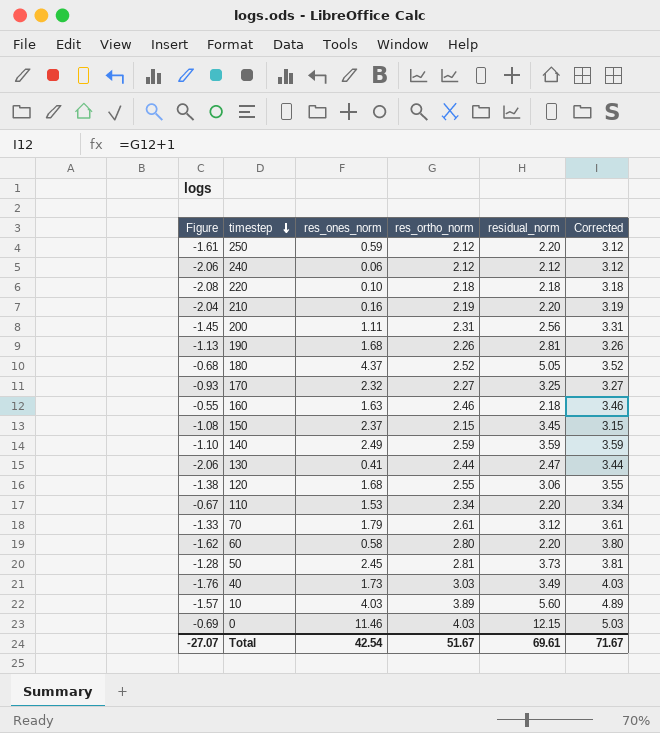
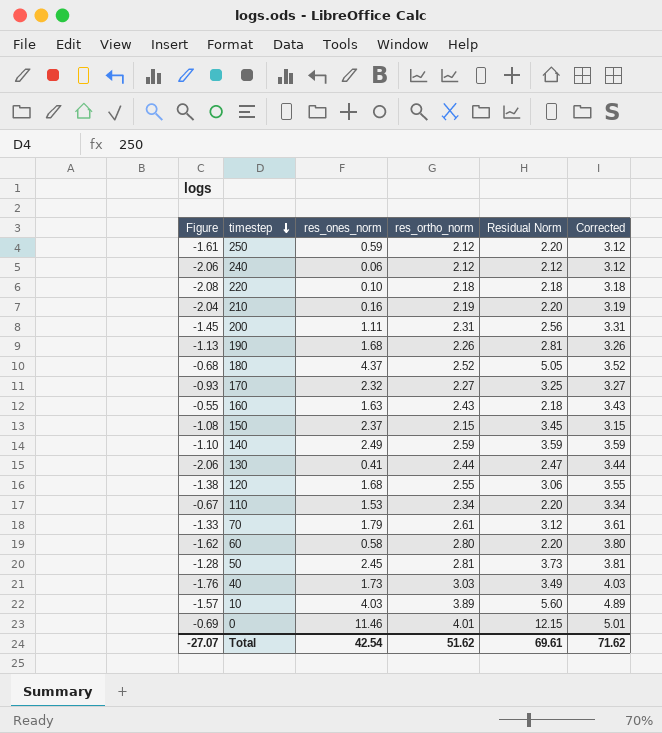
column name: residual_norm -> Residual Norm
160 | res_ortho_norm: 2.46 -> 2.43
160 | Corrected: 3.46 -> 3.43
0 | res_ortho_norm: 4.03 -> 4.01
0 | Corrected: 5.03 -> 5.01
Total | res_ortho_norm: 51.67 -> 51.62
Total | Corrected: 71.67 -> 71.62

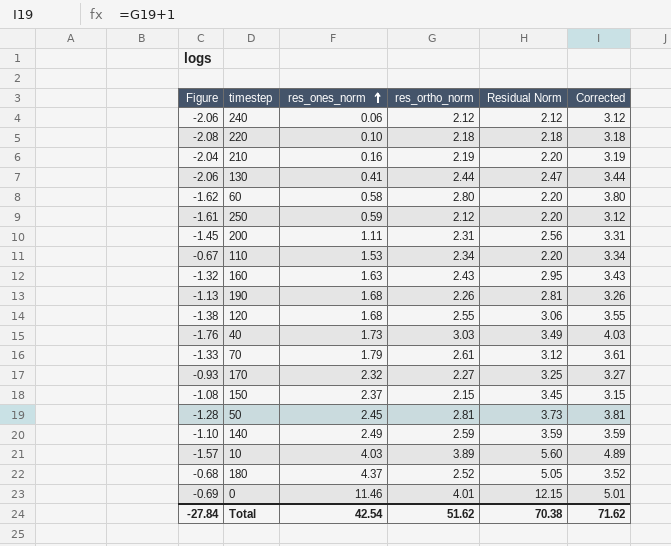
row order: timestep descending -> res_ones_norm ascending
160 | Figure: -0.55 -> -1.32
160 | Residual Norm: 2.18 -> 2.95
Total | Figure: -27.07 -> -27.84
Total | Residual Norm: 69.61 -> 70.38

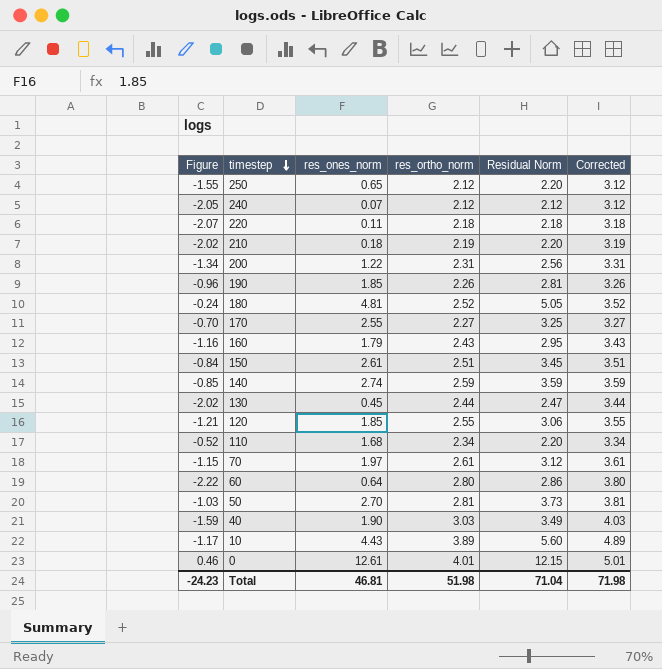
row order: res_ones_norm ascending -> timestep descending
250 | Figure: -1.61 -> -1.55
250 | res_ones_norm: 0.59 -> 0.65
240 | Figure: -2.06 -> -2.05
240 | res_ones_norm: 0.06 -> 0.07
220 | Figure: -2.08 -> -2.07
220 | res_ones_norm: 0.10 -> 0.11
210 | Figure: -2.04 -> -2.02
210 | res_ones_norm: 0.16 -> 0.18
200 | Figure: -1.45 -> -1.34
200 | res_ones_norm: 1.11 -> 1.22
190 | Figure: -1.13 -> -0.96
190 | res_ones_norm: 1.68 -> 1.85
180 | Figure: -0.68 -> -0.24
180 | res_ones_norm: 4.37 -> 4.81
170 | Figure: -0.93 -> -0.70
170 | res_ones_norm: 2.32 -> 2.55
160 | Figure: -1.32 -> -1.16
160 | res_ones_norm: 1.63 -> 1.79
150 | Figure: -1.08 -> -0.84
150 | res_ones_norm: 2.37 -> 2.61
150 | res_ortho_norm: 2.15 -> 2.51
150 | Corrected: 3.15 -> 3.51
140 | Figure: -1.10 -> -0.85
140 | res_ones_norm: 2.49 -> 2.74
130 | Figure: -2.06 -> -2.02
130 | res_ones_norm: 0.41 -> 0.45
120 | Figure: -1.38 -> -1.21
120 | res_ones_norm: 1.68 -> 1.85
110 | Figure: -0.67 -> -0.52
110 | res_ones_norm: 1.53 -> 1.68
70 | Figure: -1.33 -> -1.15
70 | res_ones_norm: 1.79 -> 1.97
60 | Figure: -1.62 -> -2.22
60 | res_ones_norm: 0.58 -> 0.64
60 | Residual Norm: 2.20 -> 2.86
50 | Figure: -1.28 -> -1.03
50 | res_ones_norm: 2.45 -> 2.70
40 | Figure: -1.76 -> -1.59
40 | res_ones_norm: 1.73 -> 1.90
10 | Figure: -1.57 -> -1.17
10 | res_ones_norm: 4.03 -> 4.43
0 | Figure: -0.69 -> 0.46
0 | res_ones_norm: 11.46 -> 12.61
Total | Figure: -27.84 -> -24.23
Total | res_ones_norm: 42.54 -> 46.81
Total | res_ortho_norm: 51.62 -> 51.98
Total | Residual Norm: 70.38 -> 71.04
Total | Corrected: 71.62 -> 71.98

